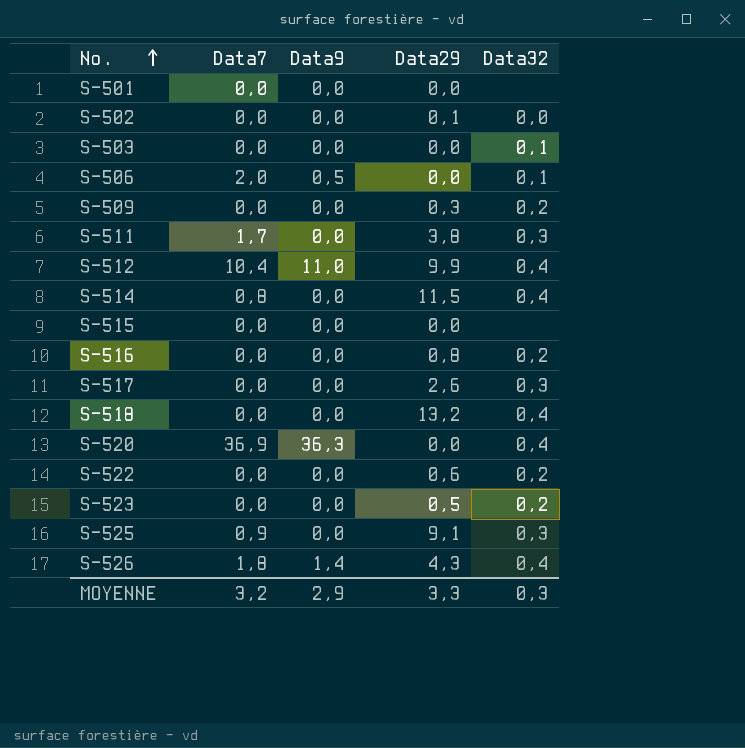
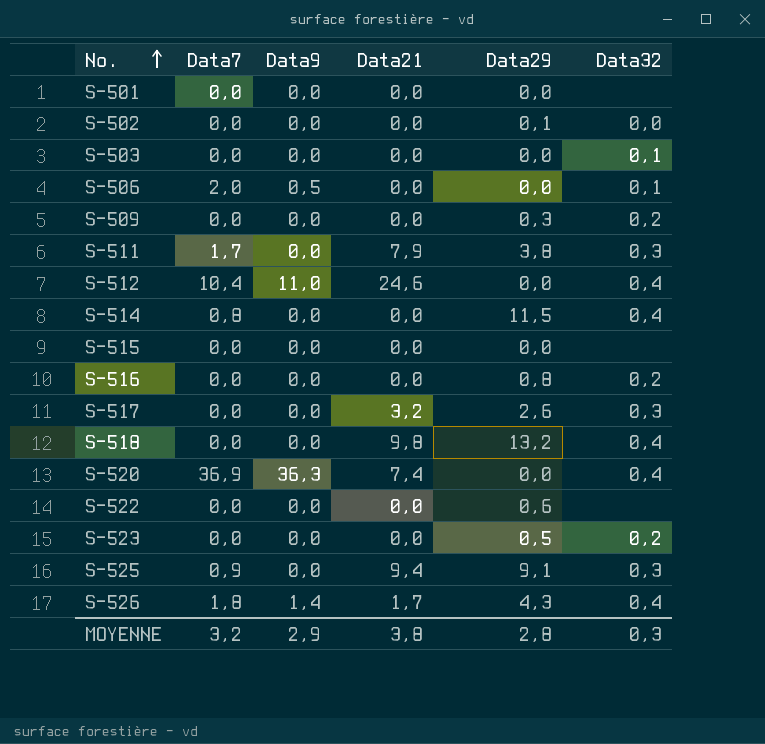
column Data21 | position: none -> 4
S-512 | Data29: 9,9 -> 0,0
S-522 | Data32: 0,2 -> none
MOYENNE | Data29: 3,3 -> 2,8

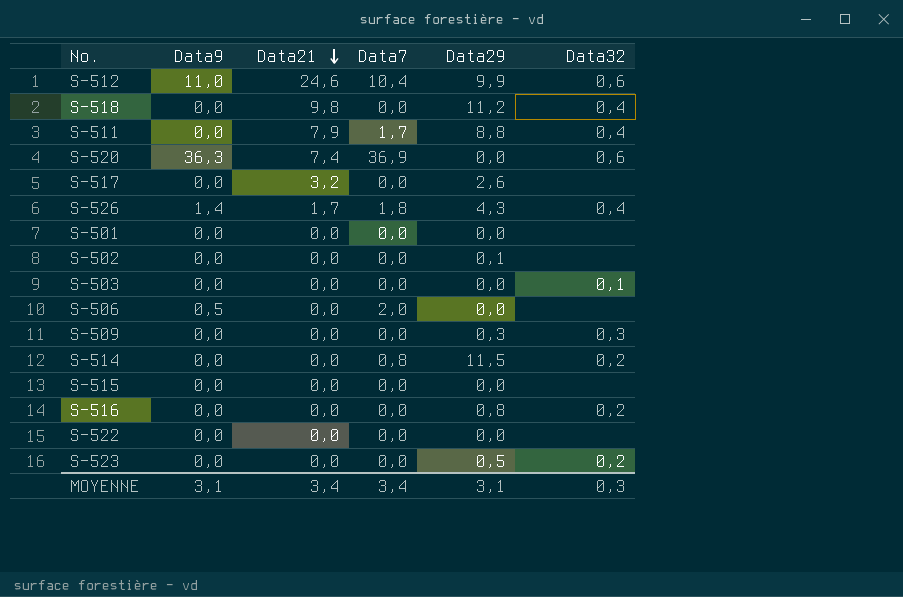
row order: No. ascending -> Data21 descending
column Data7 | position: 2 -> 4
row S-525: 0,9 | 0,0 | 9,4 | 9,1 | 0,3 -> none
S-512 | Data29: 0,0 -> 9,9
S-512 | Data32: 0,4 -> 0,6
S-518 | Data29: 13,2 -> 11,2
S-511 | Data29: 3,8 -> 8,8
S-511 | Data32: 0,3 -> 0,4
S-520 | Data32: 0,4 -> 0,6
S-517 | Data32: 0,3 -> none
S-502 | Data32: 0,0 -> none
S-506 | Data32: 0,1 -> none
S-509 | Data32: 0,2 -> 0,3
S-514 | Data32: 0,4 -> 0,2
S-522 | Data29: 0,6 -> 0,0
MOYENNE | Data9: 2,9 -> 3,1
MOYENNE | Data21: 3,8 -> 3,4
MOYENNE | Data7: 3,2 -> 3,4
MOYENNE | Data29: 2,8 -> 3,1

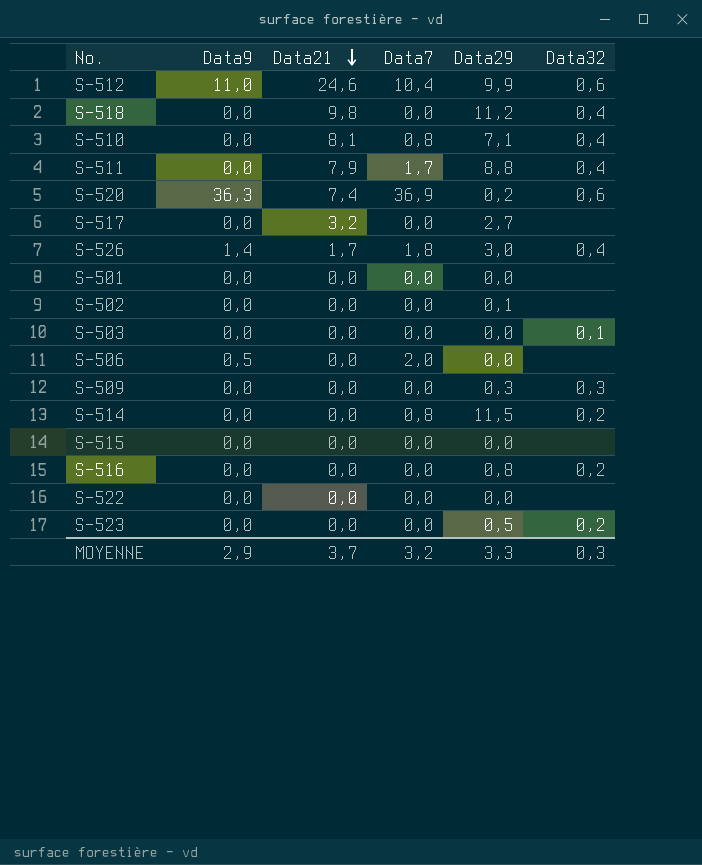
row S-510: none -> 0,0 | 8,1 | 0,8 | 7,1 | 0,4
S-520 | Data29: 0,0 -> 0,2
S-517 | Data29: 2,6 -> 2,7
S-526 | Data29: 4,3 -> 3,0
MOYENNE | Data9: 3,1 -> 2,9
MOYENNE | Data21: 3,4 -> 3,7
MOYENNE | Data7: 3,4 -> 3,2
MOYENNE | Data29: 3,1 -> 3,3

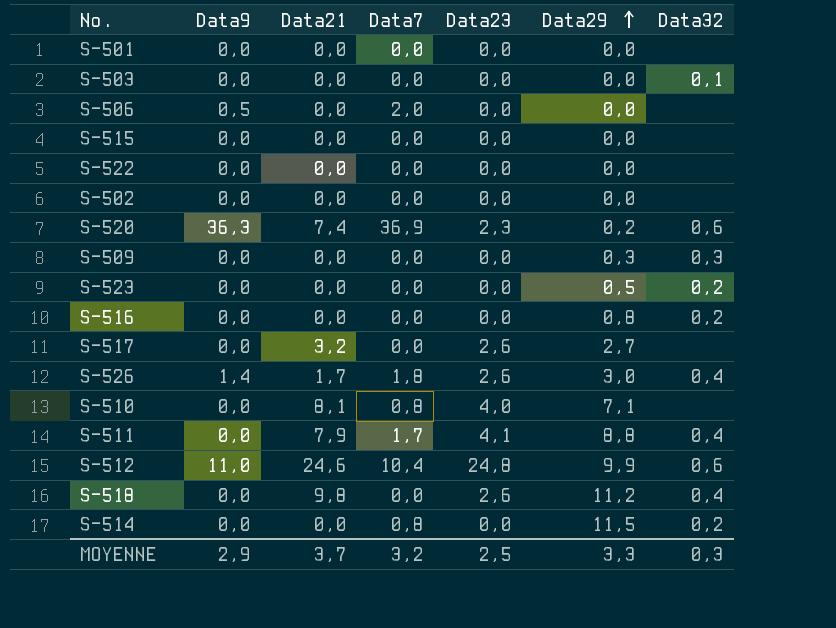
row order: Data21 descending -> Data29 ascending
column Data23 | position: none -> 5
S-502 | Data29: 0,1 -> 0,0
S-510 | Data32: 0,4 -> none

